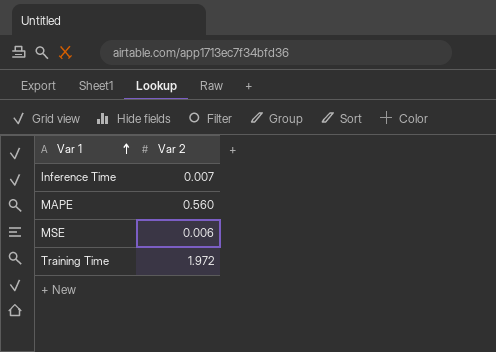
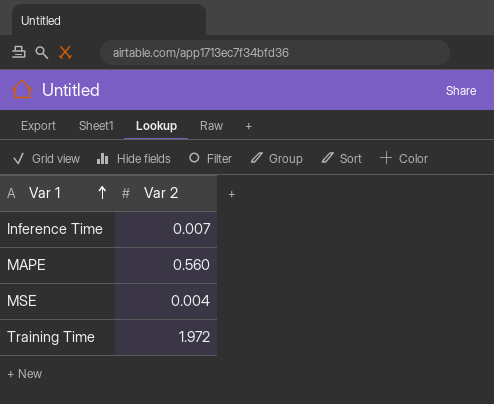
MSE | Var 2: 0.006 -> 0.004

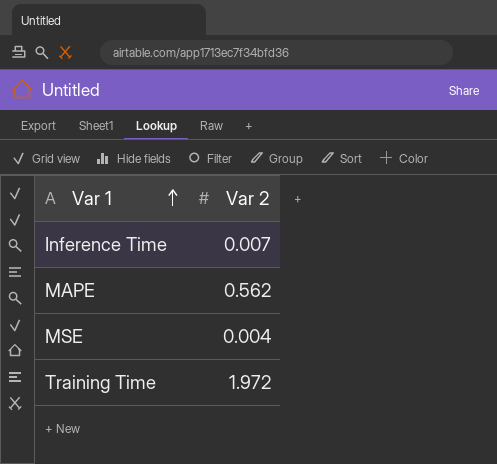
MAPE | Var 2: 0.560 -> 0.562

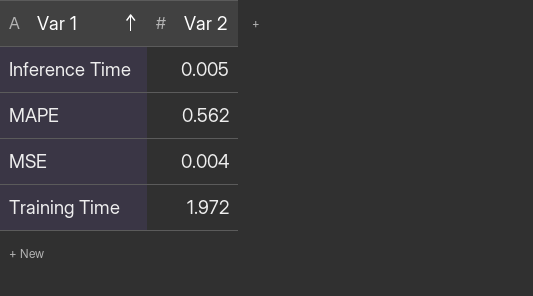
Inference Time | Var 2: 0.007 -> 0.005

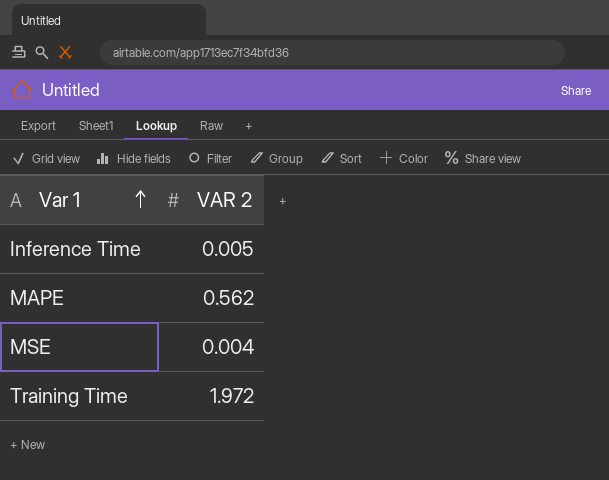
column name: Var 2 -> VAR 2

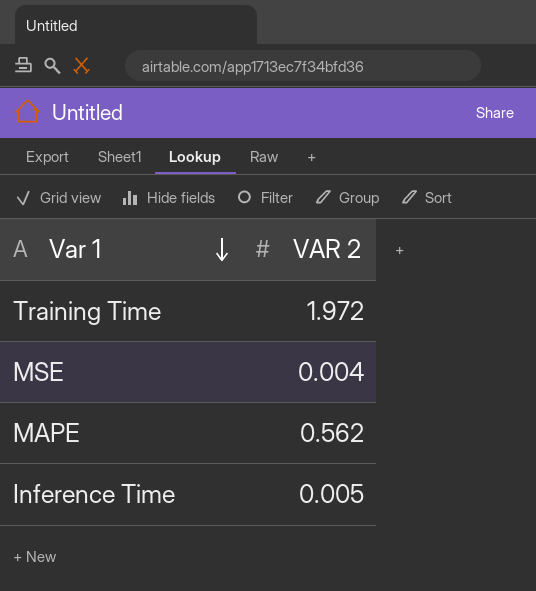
row order: Var 1 ascending -> Var 1 descending

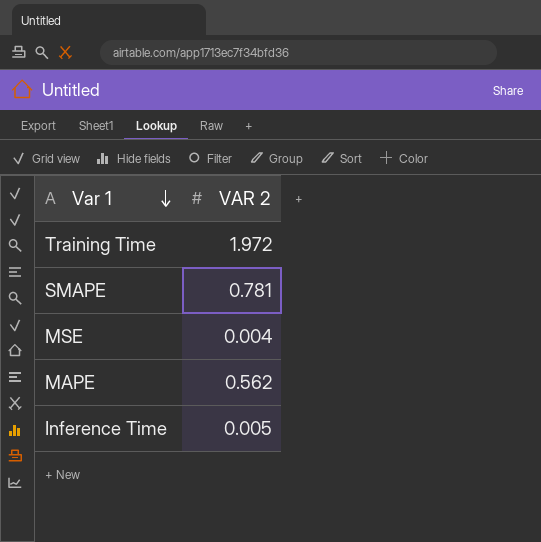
row SMAPE: none -> 0.781

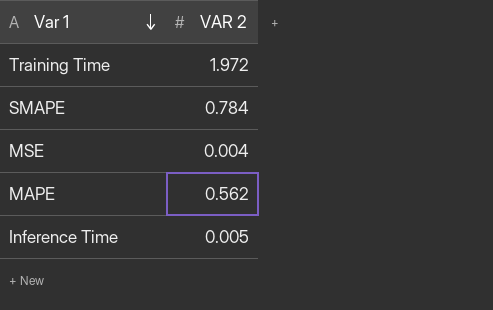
SMAPE | VAR 2: 0.781 -> 0.784

